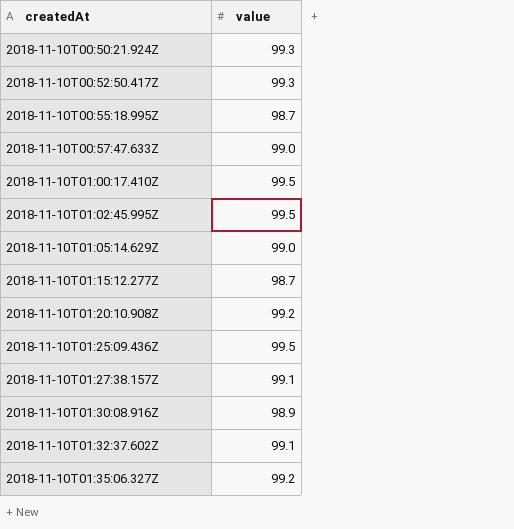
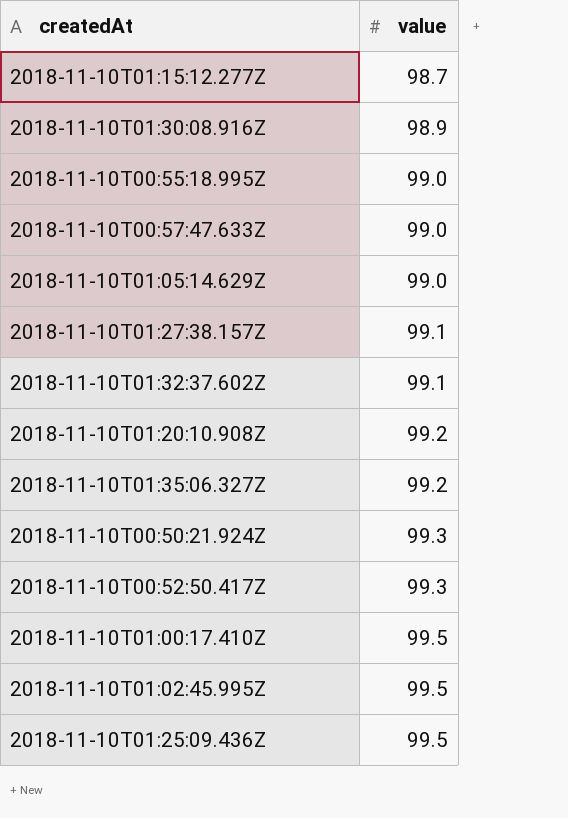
row order: createdAt ascending -> value ascending
2018-11-10T00:55:18.995Z | value: 98.7 -> 99.0

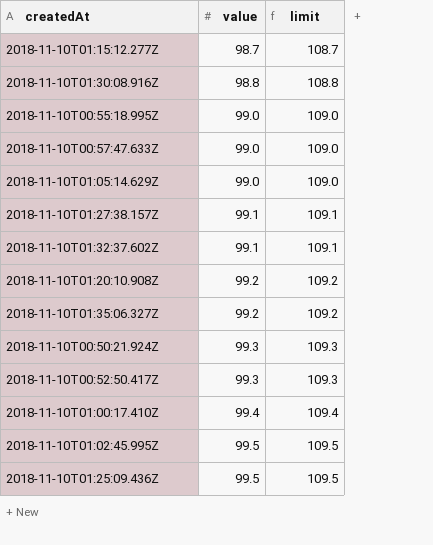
column limit | formula: none -> [value] + 10
2018-11-10T01:30:08.916Z | value: 98.9 -> 98.8
2018-11-10T01:00:17.410Z | value: 99.5 -> 99.4

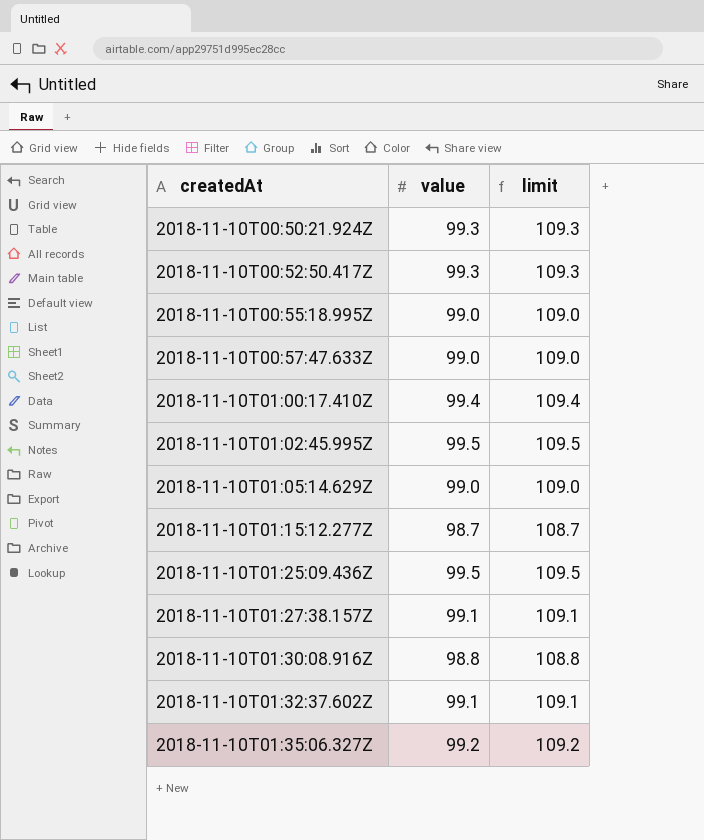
row order: value ascending -> createdAt ascending
row 2018-11-10T01:20:10.908Z: 99.2 | 109.2 -> none

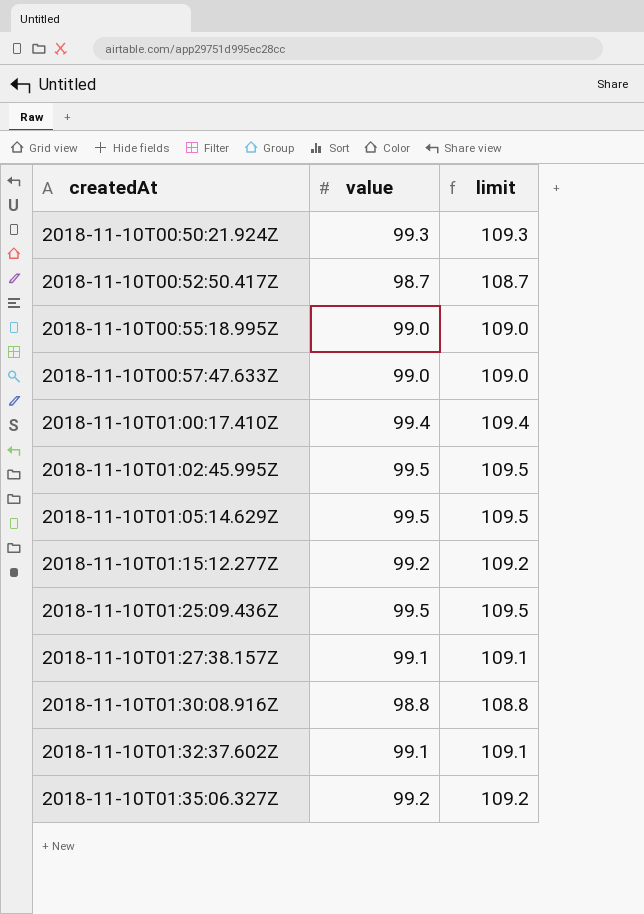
2018-11-10T00:52:50.417Z | value: 99.3 -> 98.7
2018-11-10T00:52:50.417Z | limit: 109.3 -> 108.7
2018-11-10T01:05:14.629Z | value: 99.0 -> 99.5
2018-11-10T01:05:14.629Z | limit: 109.0 -> 109.5
2018-11-10T01:15:12.277Z | value: 98.7 -> 99.2
2018-11-10T01:15:12.277Z | limit: 108.7 -> 109.2

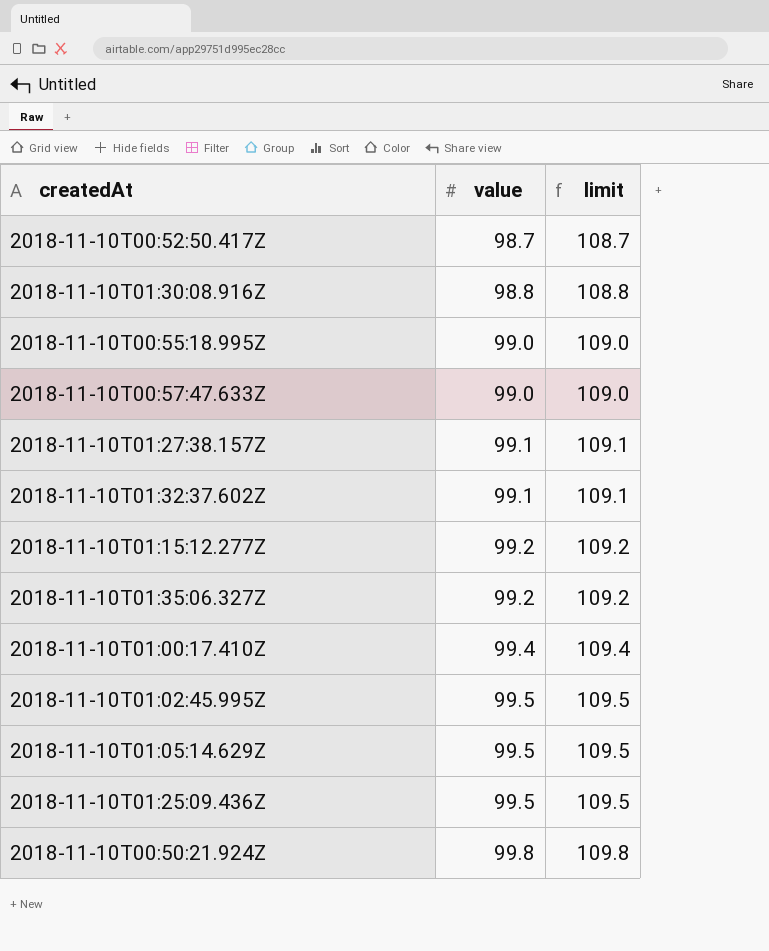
row order: createdAt ascending -> value ascending
2018-11-10T00:50:21.924Z | value: 99.3 -> 99.8
2018-11-10T00:50:21.924Z | limit: 109.3 -> 109.8

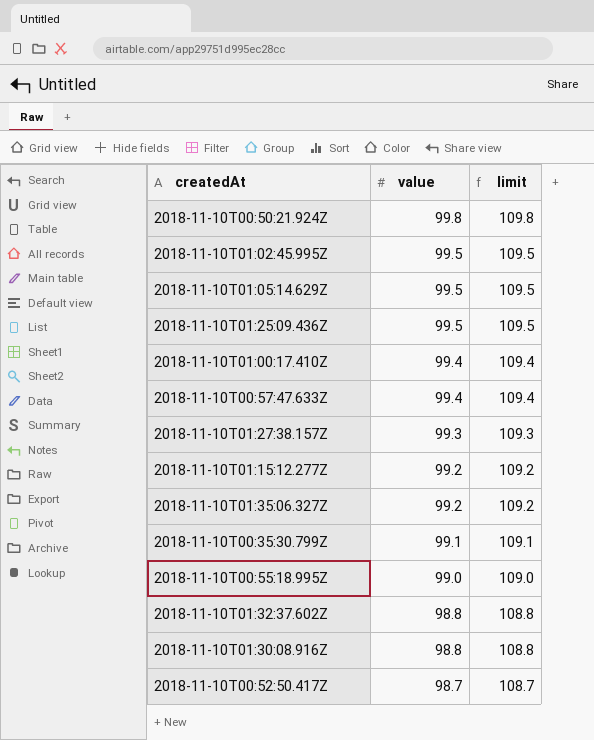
row order: value ascending -> value descending
2018-11-10T00:57:47.633Z | value: 99.0 -> 99.4
2018-11-10T00:57:47.633Z | limit: 109.0 -> 109.4
2018-11-10T01:27:38.157Z | value: 99.1 -> 99.3
2018-11-10T01:27:38.157Z | limit: 109.1 -> 109.3
row 2018-11-10T00:35:30.799Z: none -> 99.1 | 109.1
2018-11-10T01:32:37.602Z | value: 99.1 -> 98.8
2018-11-10T01:32:37.602Z | limit: 109.1 -> 108.8

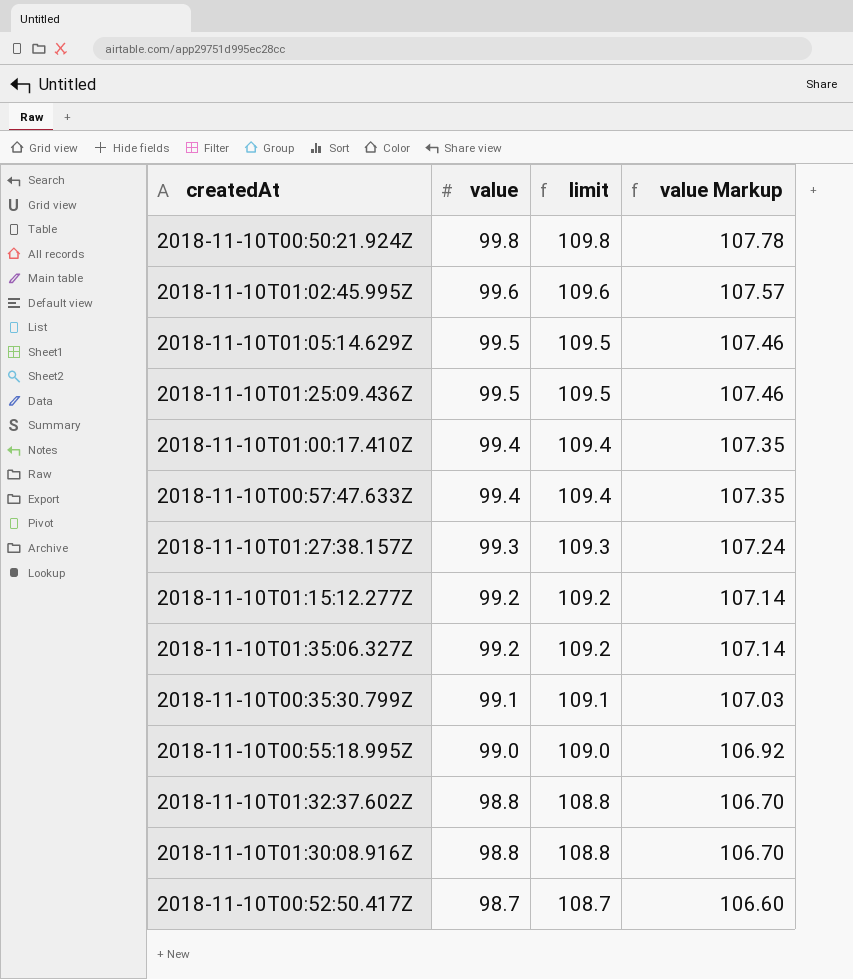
column value Markup | formula: none -> [value] * 1.08
2018-11-10T01:02:45.995Z | value: 99.5 -> 99.6
2018-11-10T01:02:45.995Z | limit: 109.5 -> 109.6

